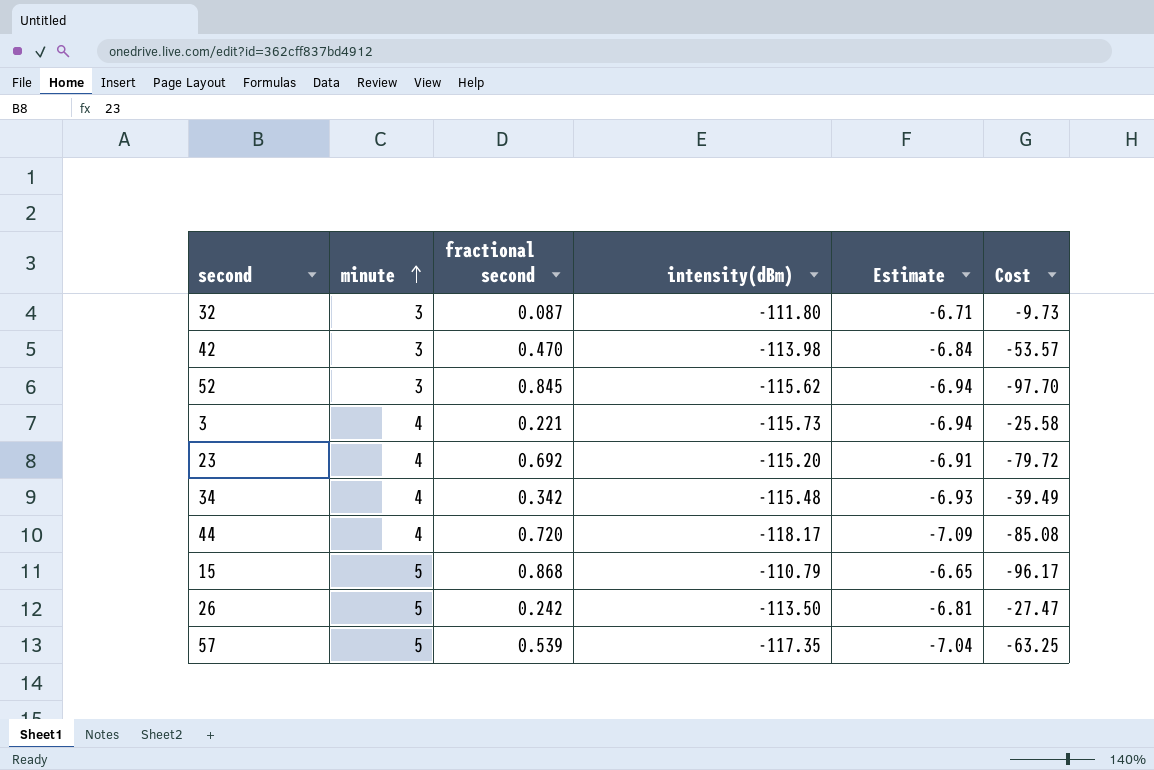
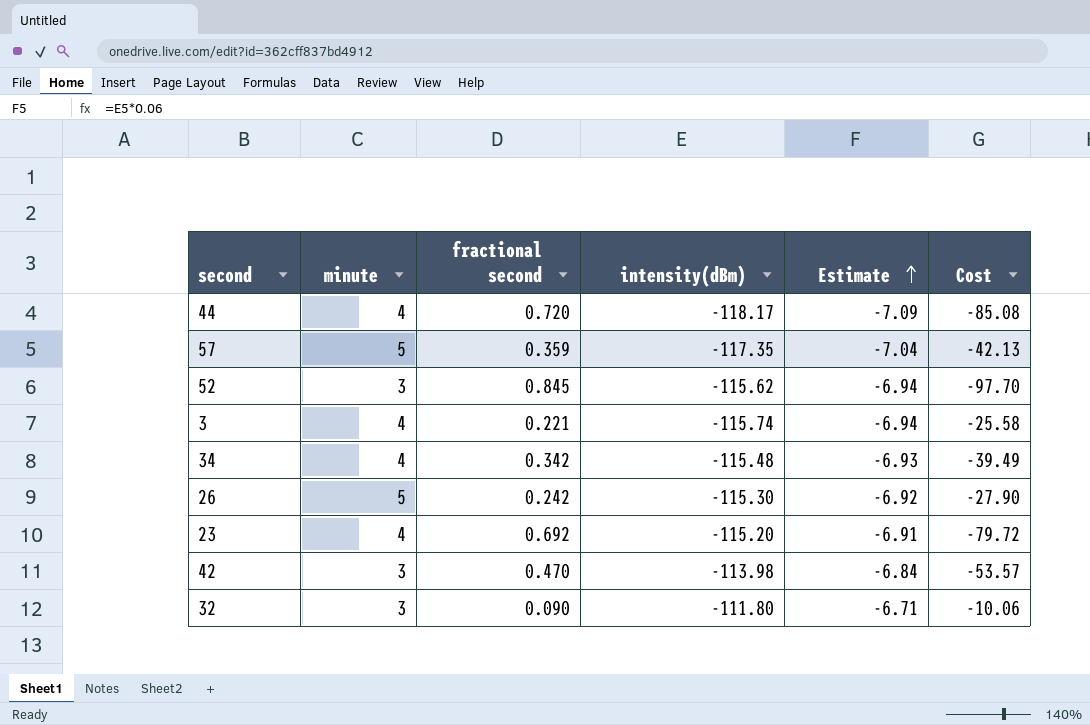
row order: minute ascending -> Estimate ascending
row 15: 5 | 0.868 | -110.79 | -6.65 | -96.17 -> none
57 | fractional second: 0.539 -> 0.359
57 | Cost: -63.25 -> -42.13
3 | intensity(dBm): -115.73 -> -115.74
26 | intensity(dBm): -113.50 -> -115.30
26 | Estimate: -6.81 -> -6.92
26 | Cost: -27.47 -> -27.90
32 | fractional second: 0.087 -> 0.090
32 | Cost: -9.73 -> -10.06

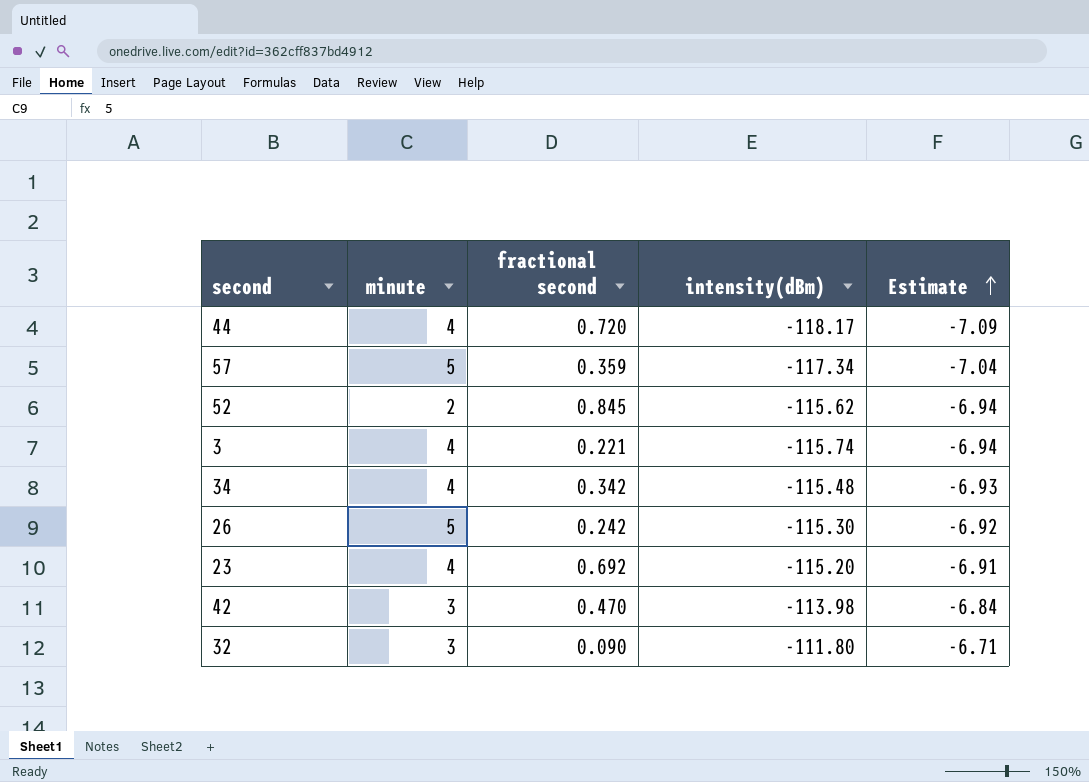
column Cost | formula: [fractional second] * [intensity(dBm)] -> none
57 | intensity(dBm): -117.35 -> -117.34
52 | minute: 3 -> 2

